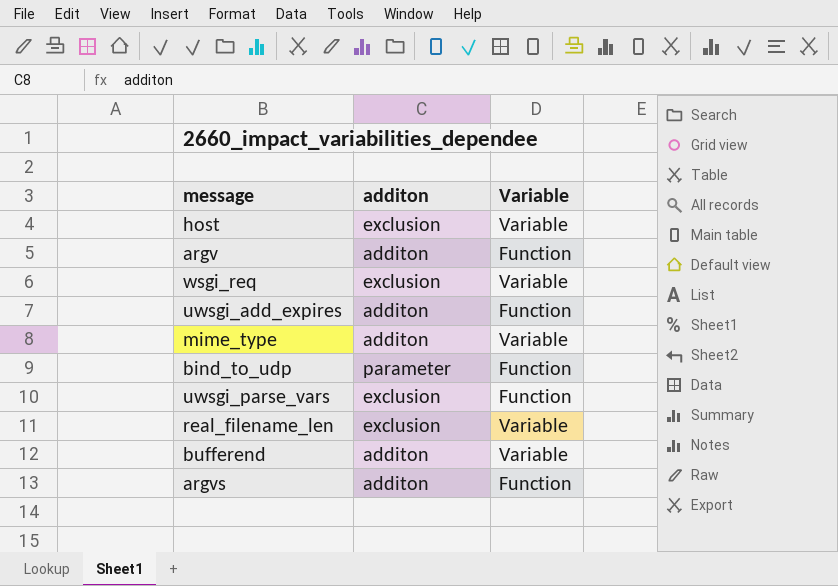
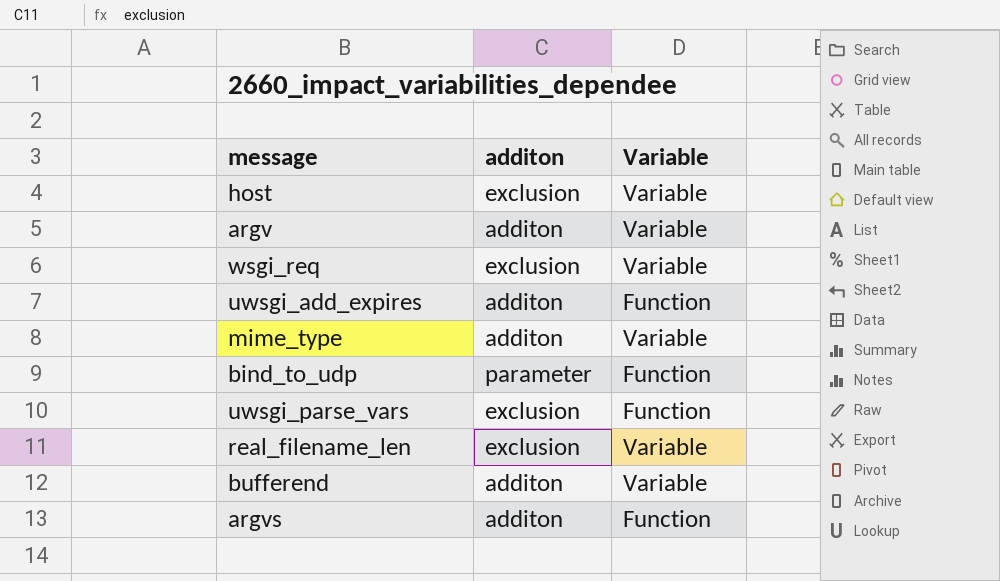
argv | Variable: Function -> Variable

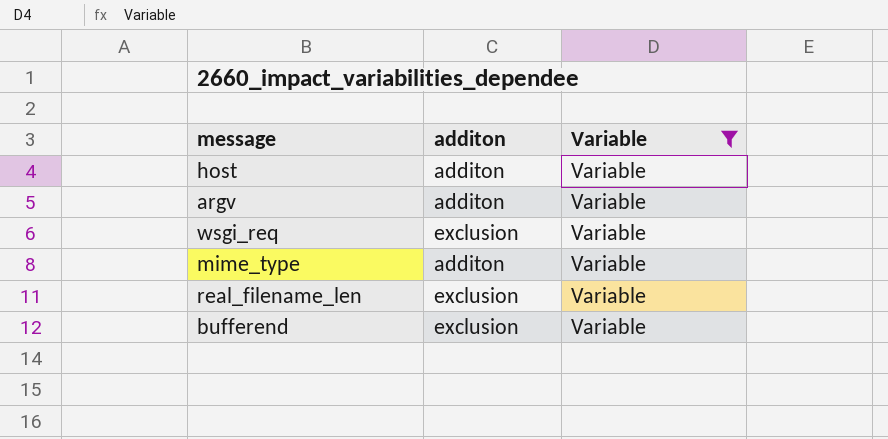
filter: none -> Variable = Variable
host | additon: exclusion -> additon
bufferend | additon: additon -> exclusion

